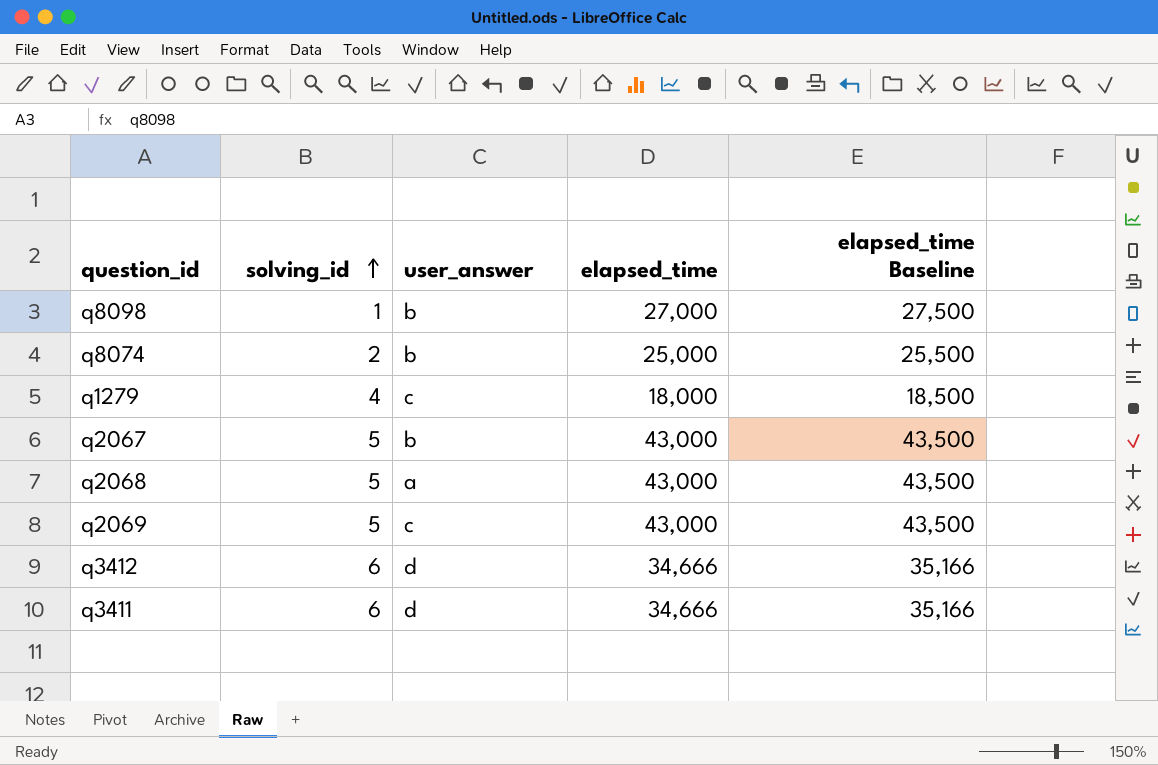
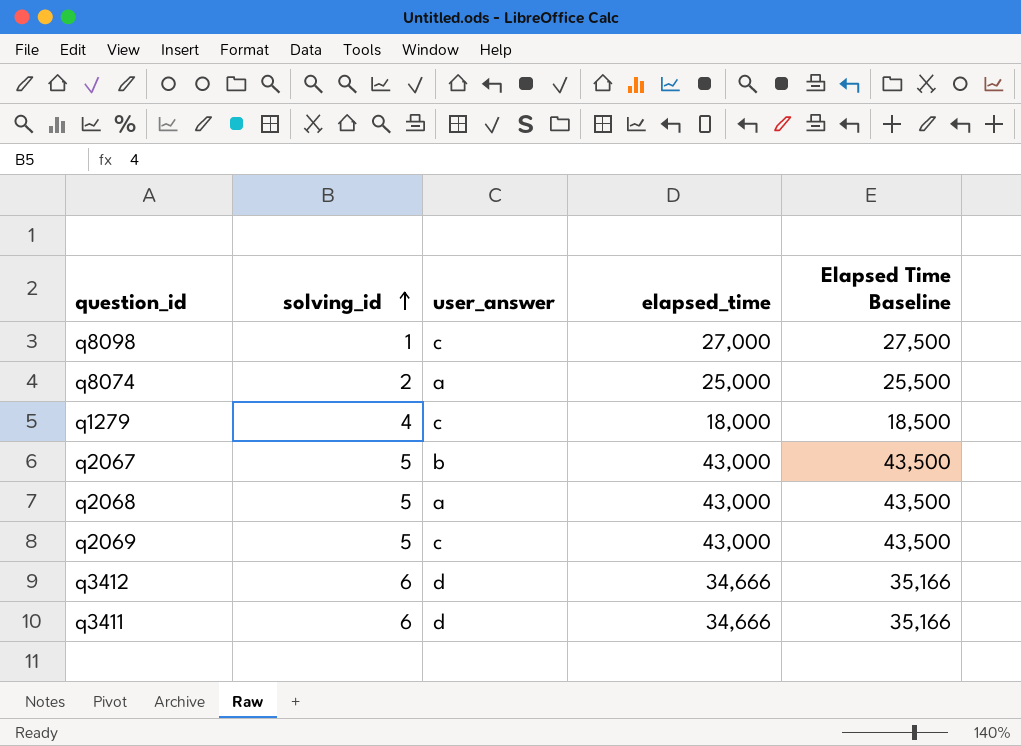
column name: elapsed_time Baseline -> Elapsed Time Baseline
q8098 | user_answer: b -> c
q8074 | user_answer: b -> a

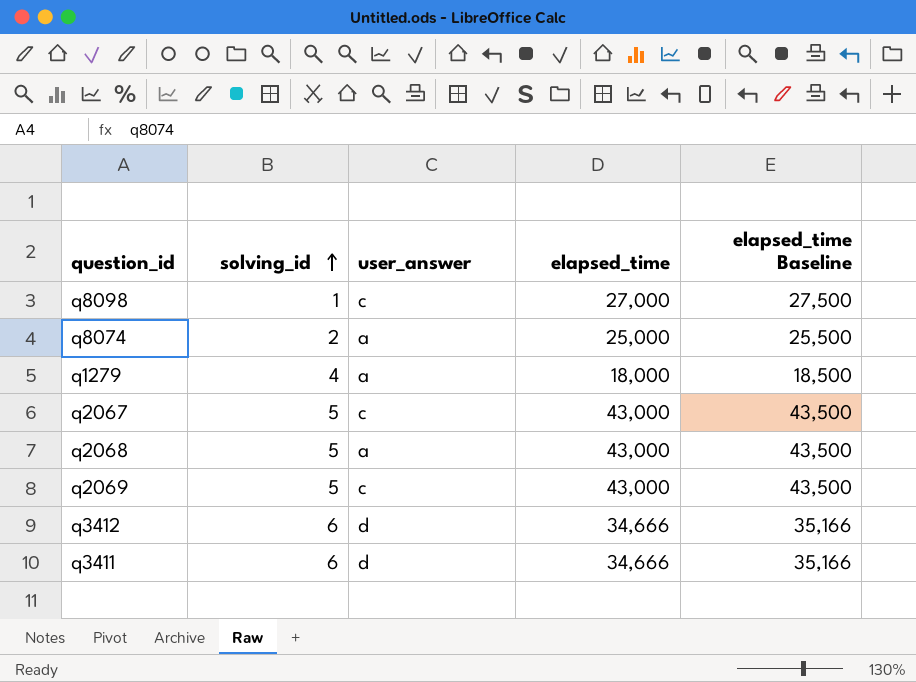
column name: Elapsed Time Baseline -> elapsed_time Baseline
q1279 | user_answer: c -> a
q2067 | user_answer: b -> c

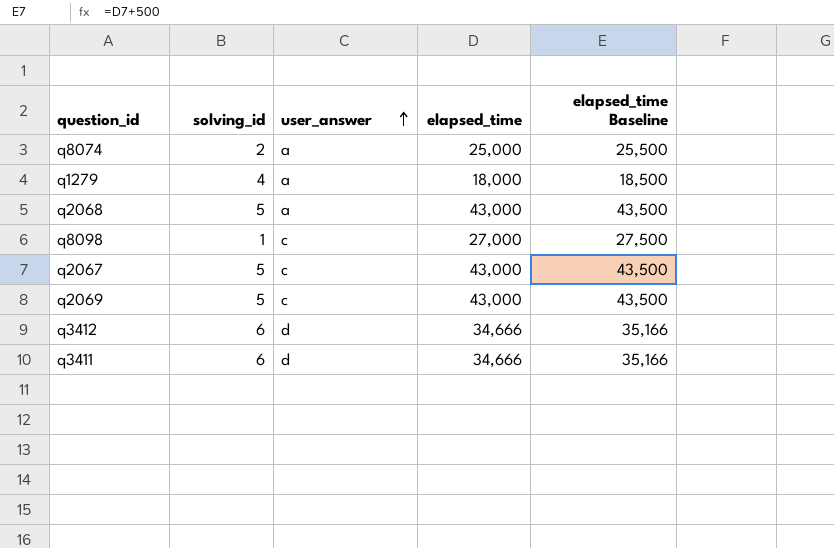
row order: solving_id ascending -> user_answer ascending

